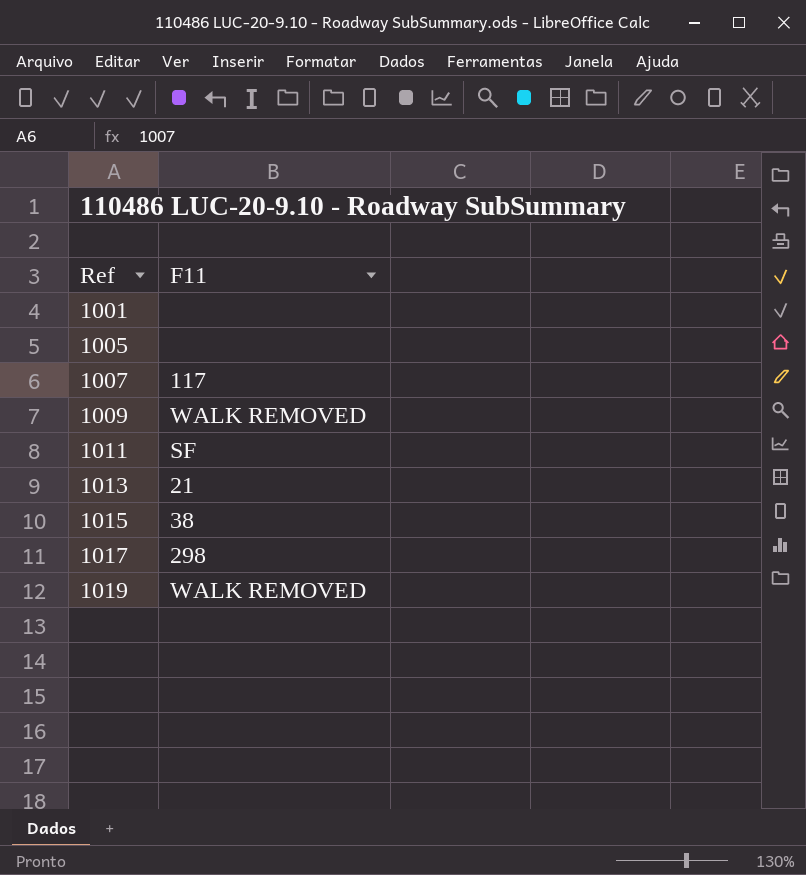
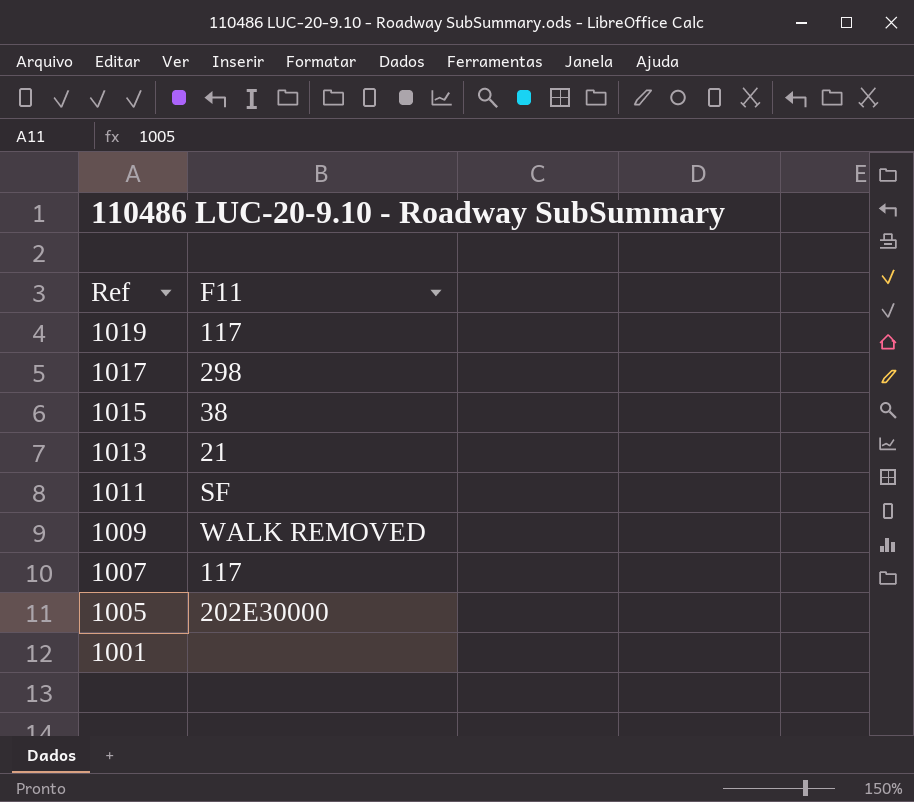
row order: Ref ascending -> Ref descending
1019 | F11: WALK REMOVED -> 117
1005 | F11: none -> 202E30000

